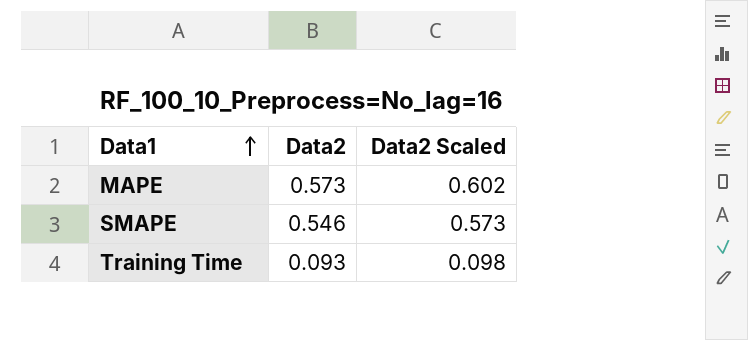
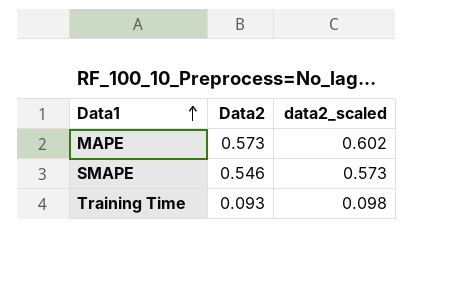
column name: Data2 Scaled -> data2_scaled

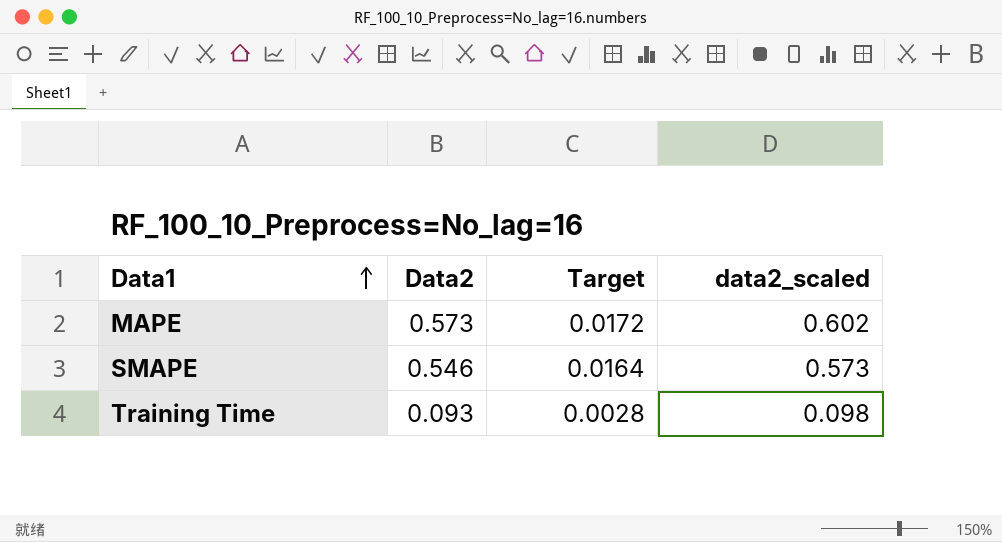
column Target | formula: none -> [Data2] * 0.03

